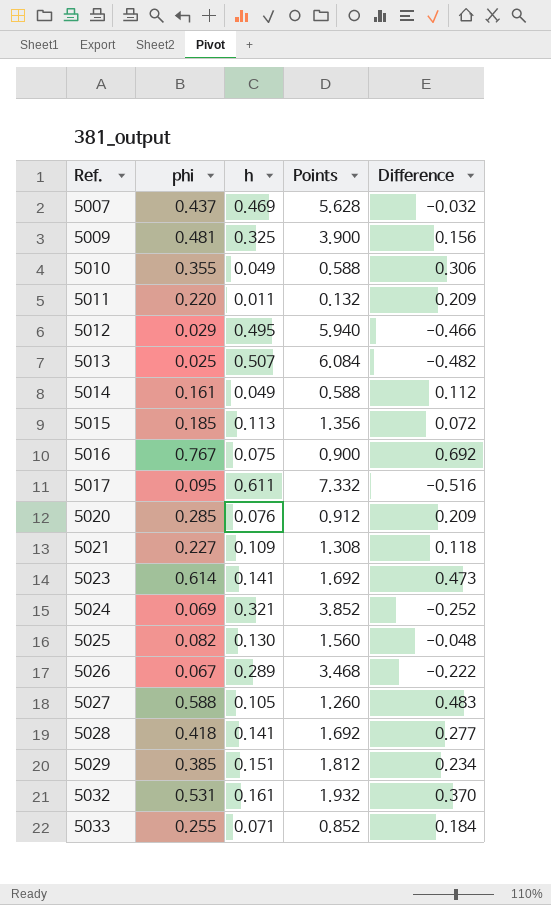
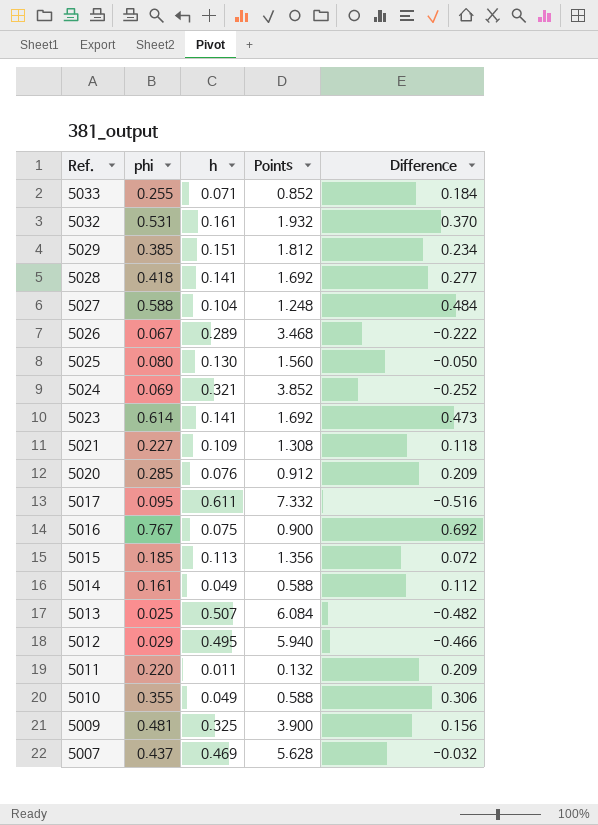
row order: Ref. ascending -> Ref. descending
5027 | h: 0.105 -> 0.104
5027 | Points: 1.260 -> 1.248
5027 | Difference: 0.483 -> 0.484
5025 | phi: 0.082 -> 0.080
5025 | Difference: -0.048 -> -0.050

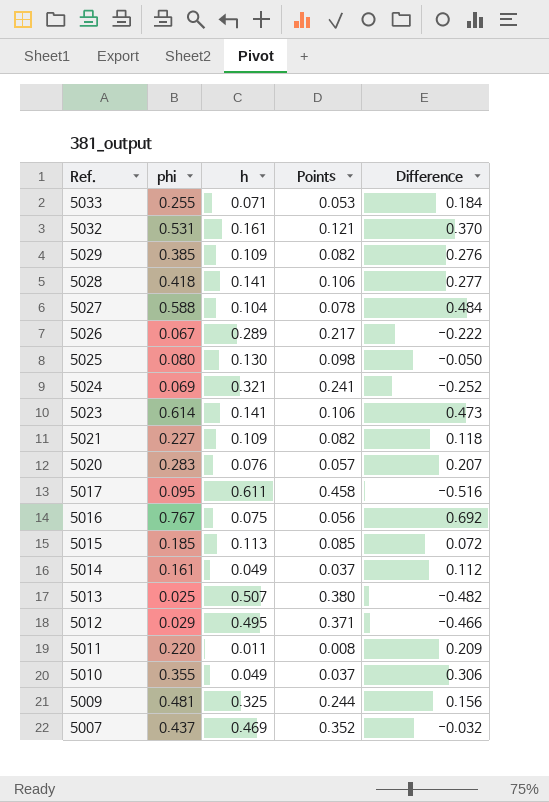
column Points | formula: [h] * 12 -> [h] * 0.75
5029 | h: 0.151 -> 0.109
5029 | Difference: 0.234 -> 0.276
5020 | phi: 0.285 -> 0.283
5020 | Difference: 0.209 -> 0.207

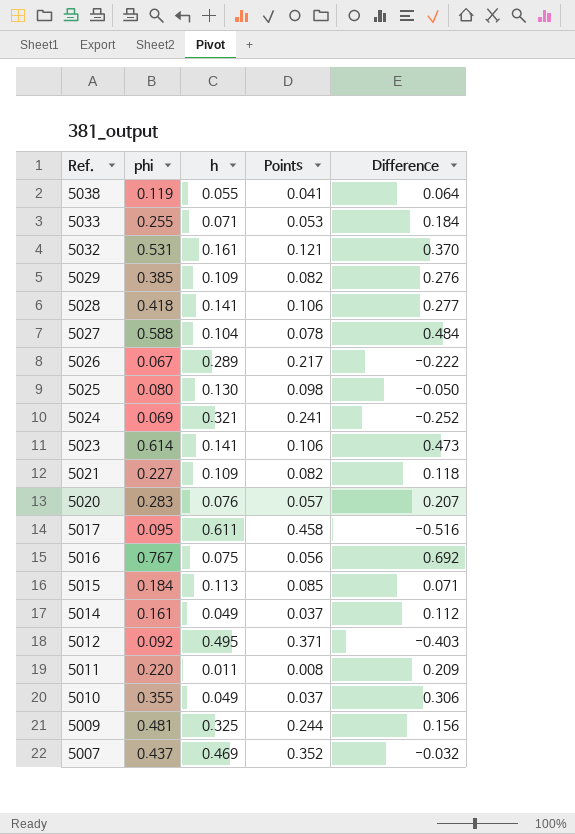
row 5013: 0.025 | 0.507 | 0.380 | -0.482 -> none
row 5038: none -> 0.119 | 0.055 | 0.041 | 0.064
5015 | phi: 0.185 -> 0.184
5015 | Difference: 0.072 -> 0.071
5012 | phi: 0.029 -> 0.092
5012 | Difference: -0.466 -> -0.403

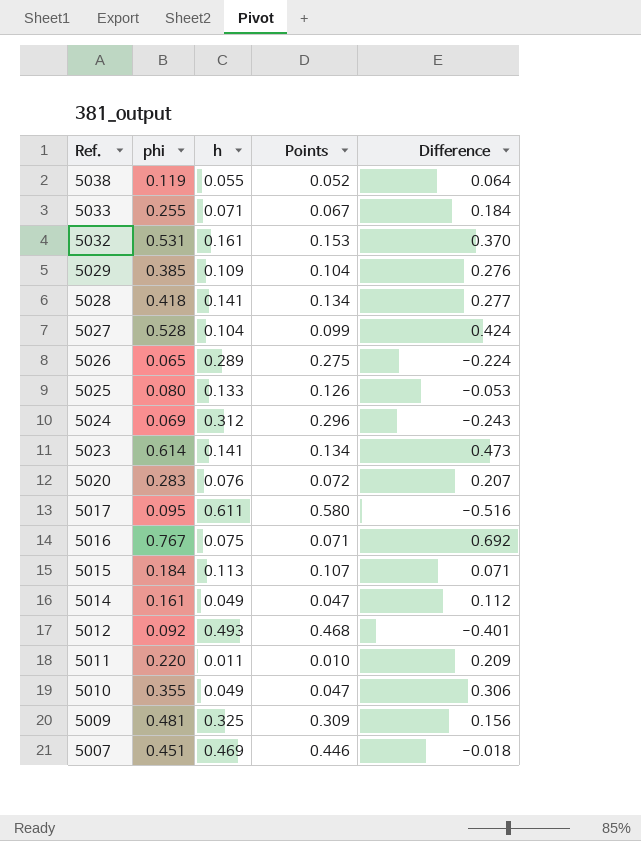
column Points | formula: [h] * 0.75 -> [h] * 0.95
row 5021: 0.227 | 0.109 | 0.082 | 0.118 -> none
5027 | phi: 0.588 -> 0.528
5027 | Difference: 0.484 -> 0.424
5026 | phi: 0.067 -> 0.065
5026 | Difference: -0.222 -> -0.224
5025 | h: 0.130 -> 0.133
5025 | Difference: -0.050 -> -0.053
5024 | h: 0.321 -> 0.312
5024 | Difference: -0.252 -> -0.243
5012 | h: 0.495 -> 0.493
5012 | Difference: -0.403 -> -0.401
5007 | phi: 0.437 -> 0.451
5007 | Difference: -0.032 -> -0.018

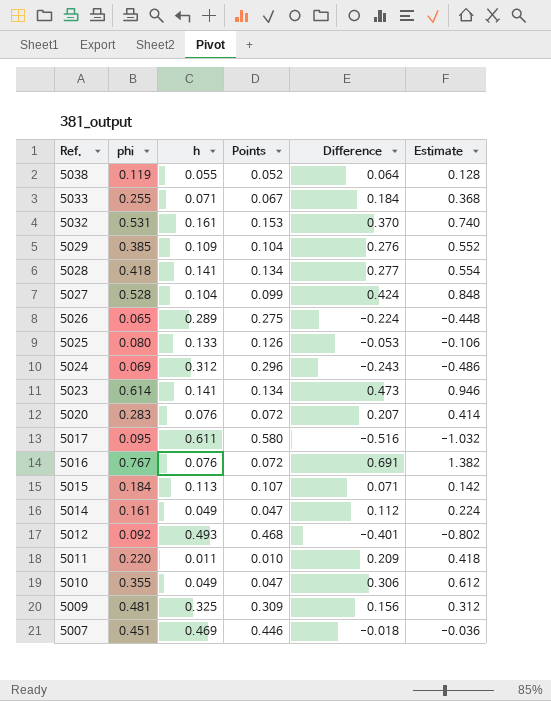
column Estimate | formula: none -> [Difference] * 2
5016 | h: 0.075 -> 0.076
5016 | Points: 0.071 -> 0.072
5016 | Difference: 0.692 -> 0.691

